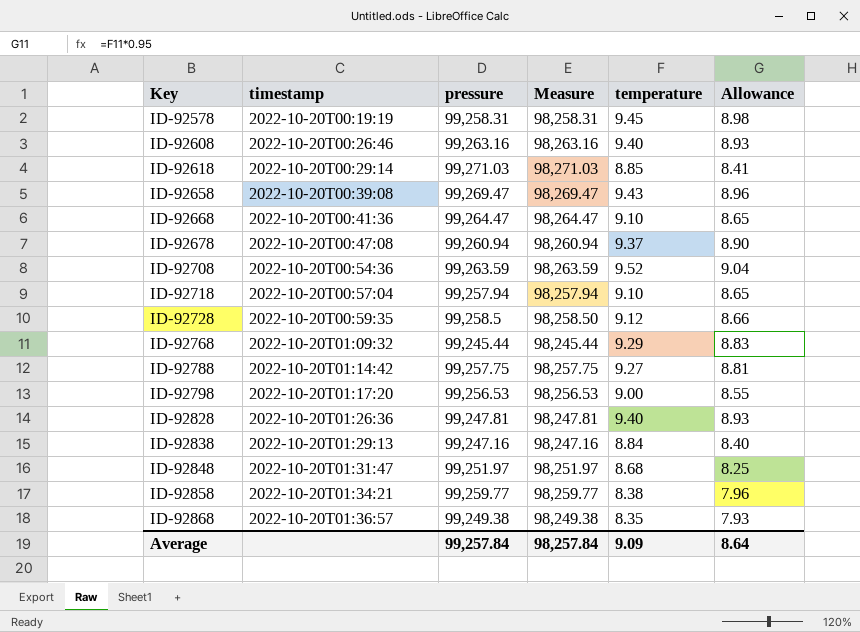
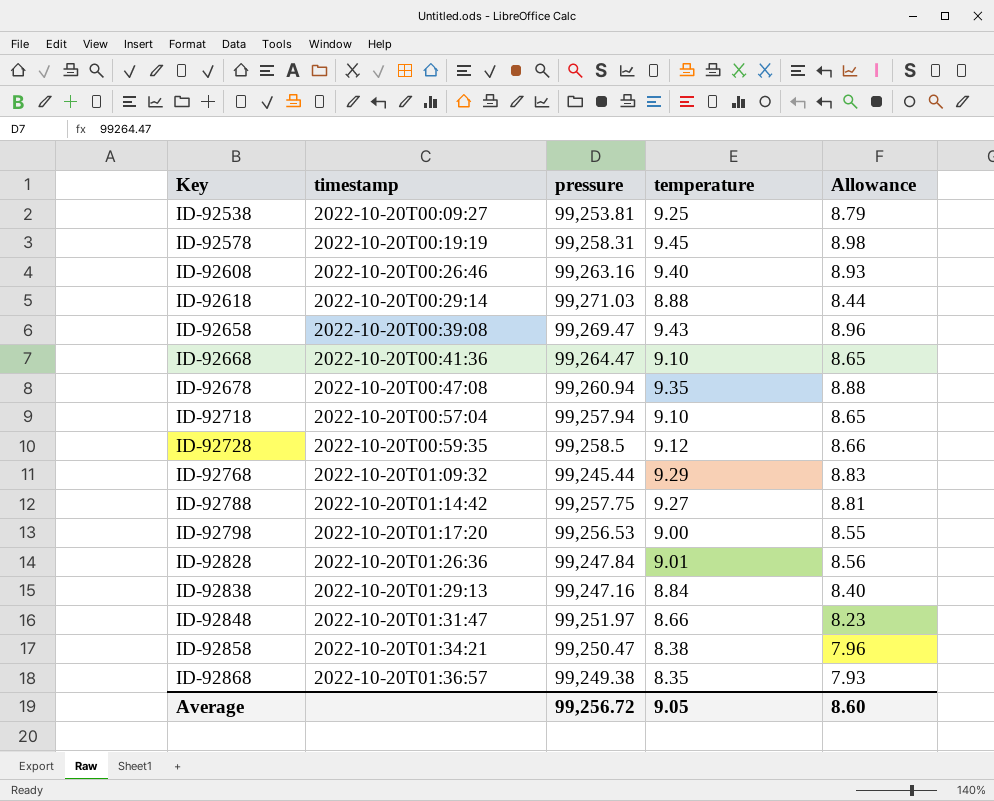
column Measure | formula: [pressure] - 1000 -> none
row ID-92708: 2022-10-20T00:54:36 | 99,263.59 | 98,263.59 | 9.52 | 9.04 -> none
row ID-92538: none -> 2022-10-20T00:09:27 | 99,253.81 | 9.25 | 8.79
ID-92618 | temperature: 8.85 -> 8.88
ID-92618 | Allowance: 8.41 -> 8.44
ID-92678 | temperature: 9.37 -> 9.35
ID-92678 | Allowance: 8.90 -> 8.88
ID-92828 | pressure: 99,247.81 -> 99,247.84
ID-92828 | temperature: 9.40 -> 9.01
ID-92828 | Allowance: 8.93 -> 8.56
ID-92848 | temperature: 8.68 -> 8.66
ID-92848 | Allowance: 8.25 -> 8.23
ID-92858 | pressure: 99,259.77 -> 99,250.47
Average | pressure: 99,257.84 -> 99,256.72
Average | temperature: 9.09 -> 9.05
Average | Allowance: 8.64 -> 8.60

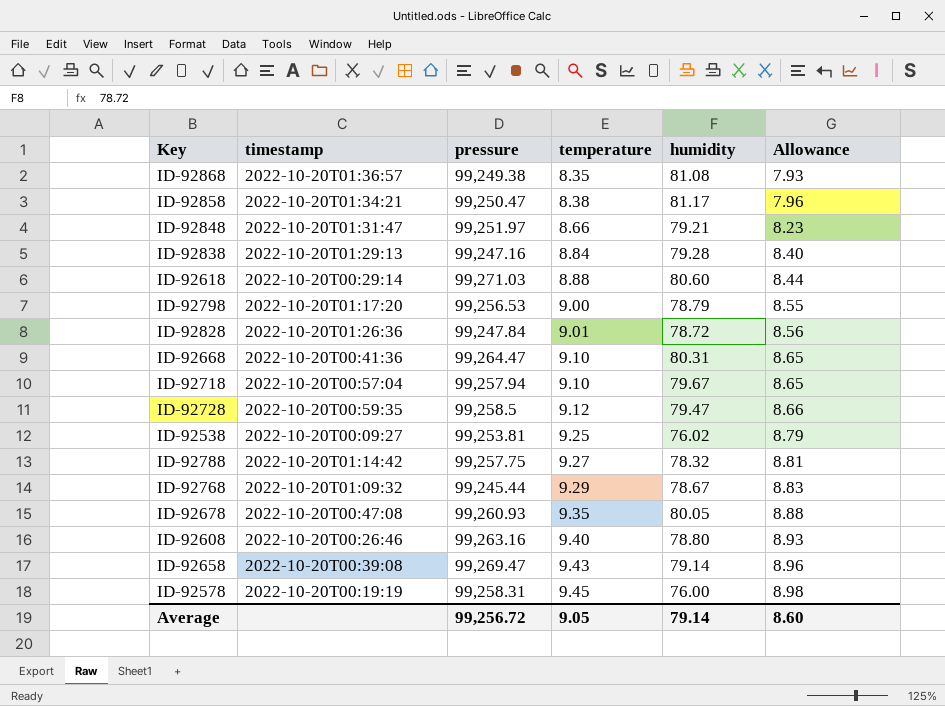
row order: Key ascending -> temperature ascending
column humidity | position: none -> 5
ID-92678 | pressure: 99,260.94 -> 99,260.93

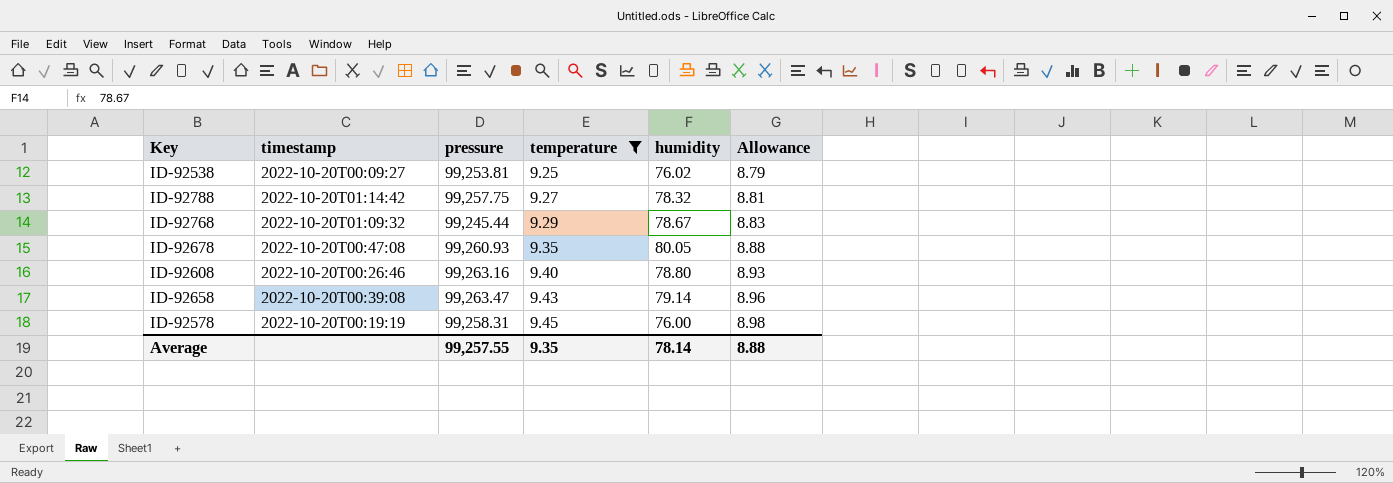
filter: none -> temperature >= 9.25
ID-92658 | pressure: 99,269.47 -> 99,263.47
Average | pressure: 99,256.72 -> 99,257.55
Average | temperature: 9.05 -> 9.35
Average | humidity: 79.14 -> 78.14
Average | Allowance: 8.60 -> 8.88

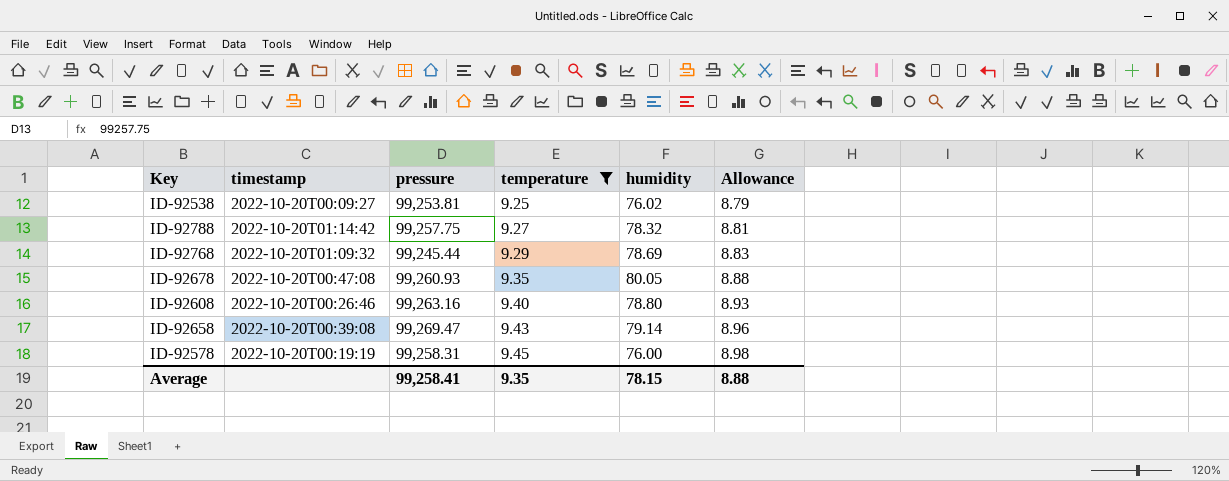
ID-92768 | humidity: 78.67 -> 78.69
ID-92658 | pressure: 99,263.47 -> 99,269.47
Average | pressure: 99,257.55 -> 99,258.41
Average | humidity: 78.14 -> 78.15

